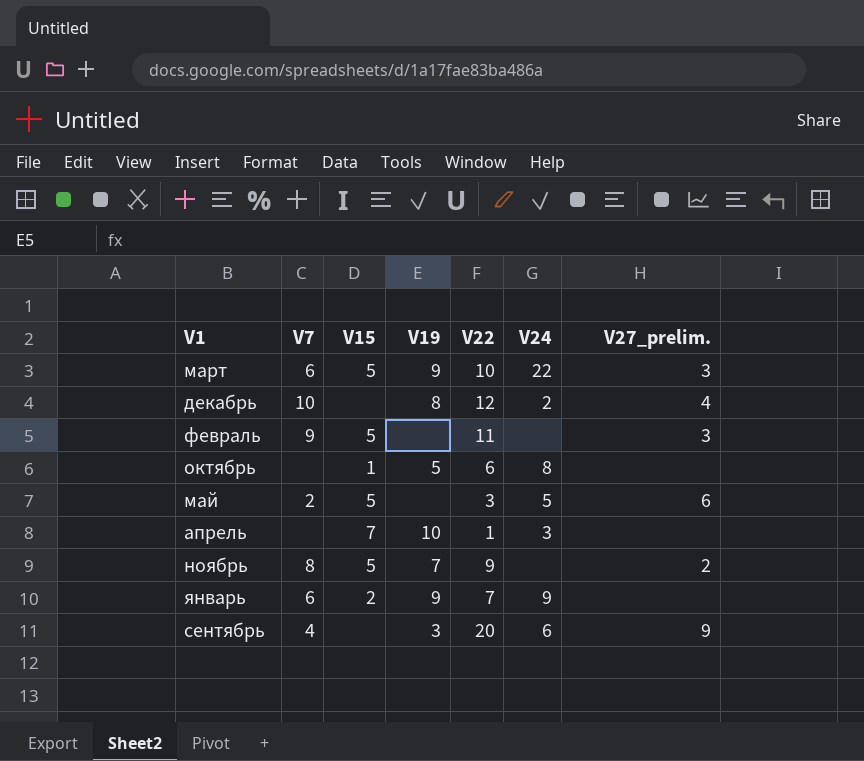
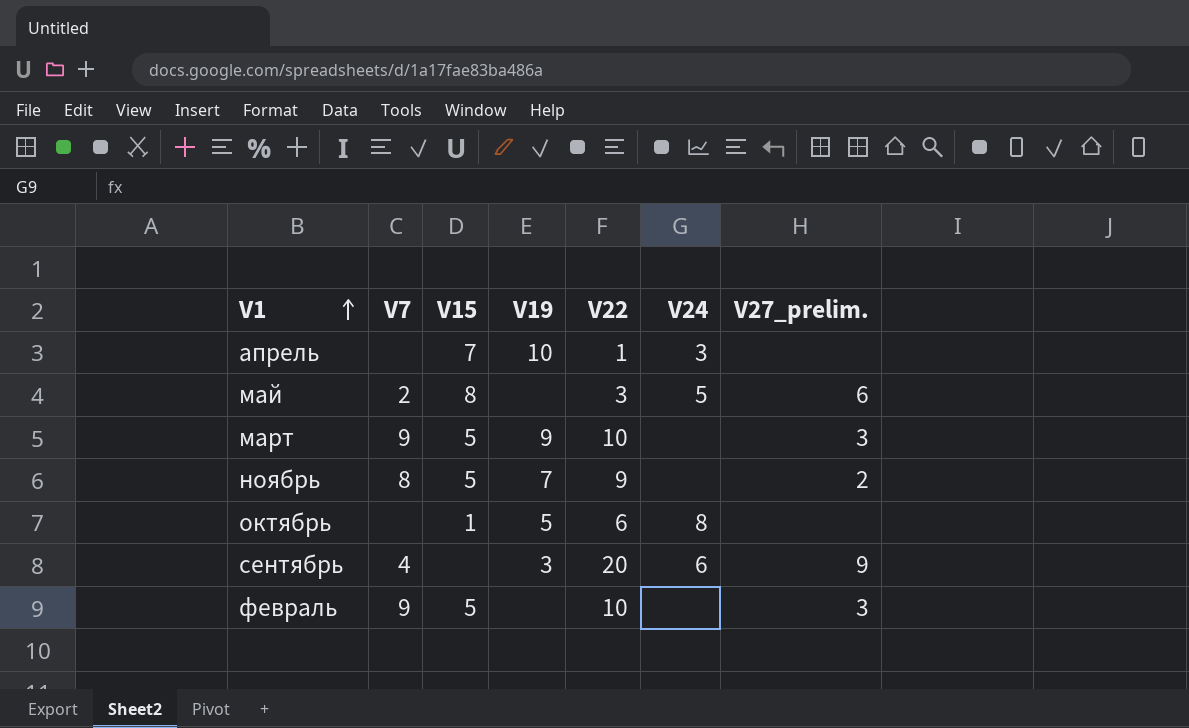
row order: none -> V1 ascending
row декабрь: 10 | none | 8 | 12 | 2 | 4 -> none
row январь: 6 | 2 | 9 | 7 | 9 | none -> none
май | V15: 5 -> 8
март | V7: 6 -> 9
март | V24: 22 -> none
февраль | V22: 11 -> 10

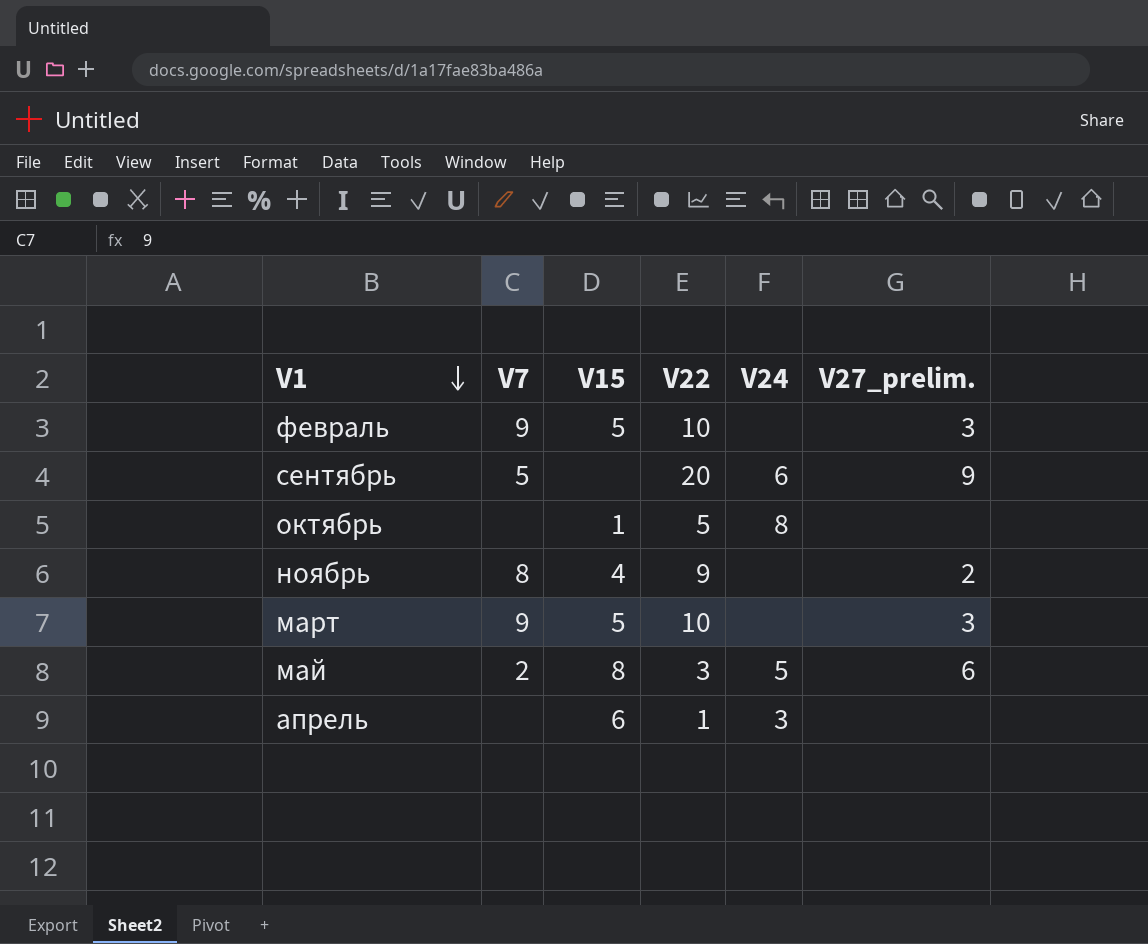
row order: V1 ascending -> V1 descending
column V19 | position: 4 -> none
сентябрь | V7: 4 -> 5
октябрь | V22: 6 -> 5
ноябрь | V15: 5 -> 4
апрель | V15: 7 -> 6

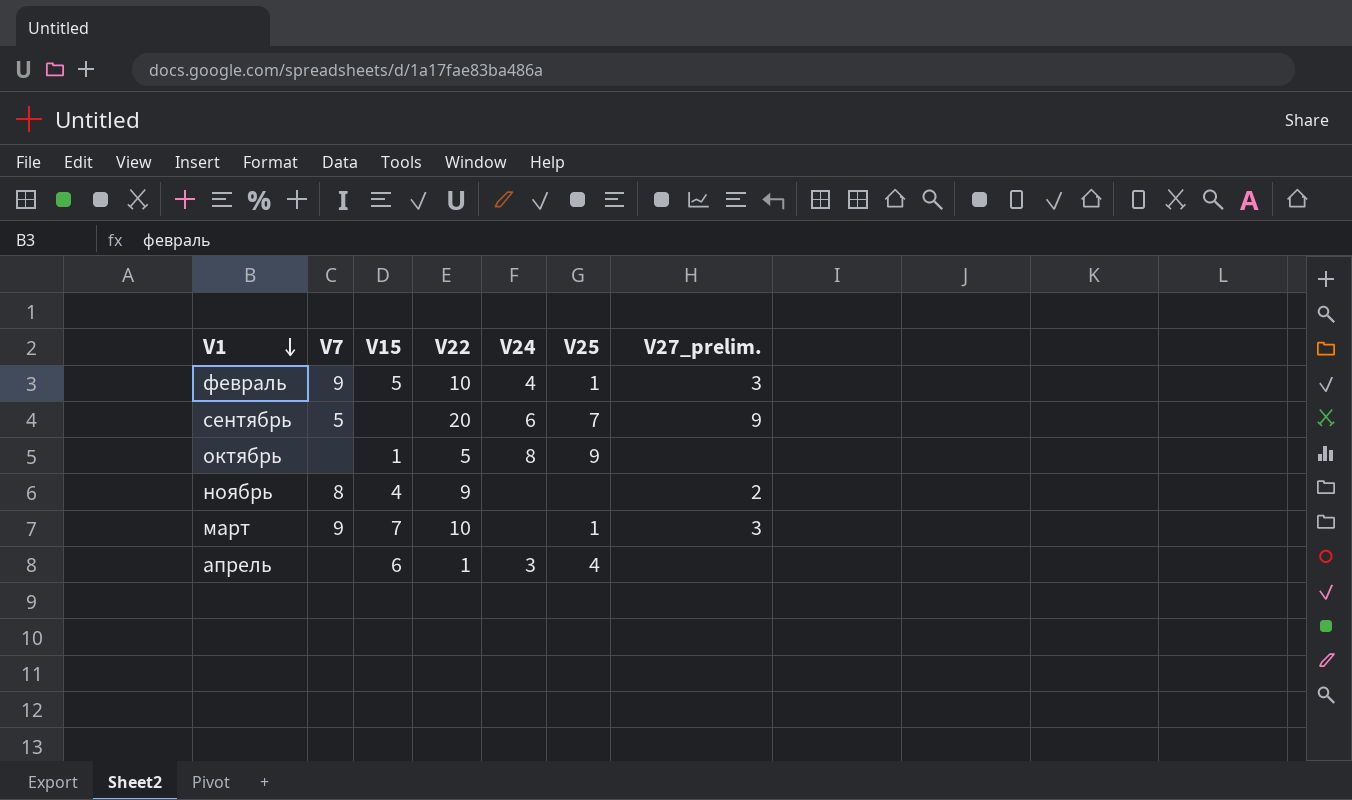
column V25 | position: none -> 6
row май: 2 | 8 | 3 | 5 | 6 -> none
февраль | V24: none -> 4
март | V15: 5 -> 7

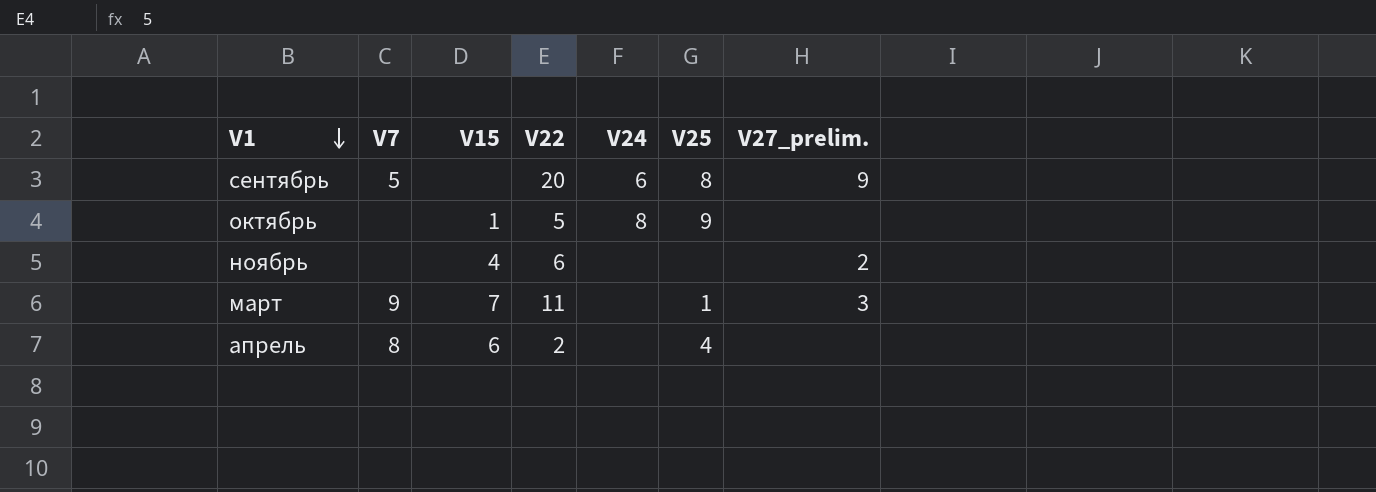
row февраль: 9 | 5 | 10 | 4 | 1 | 3 -> none
сентябрь | V25: 7 -> 8
ноябрь | V7: 8 -> none
ноябрь | V22: 9 -> 6
март | V22: 10 -> 11
апрель | V7: none -> 8
апрель | V22: 1 -> 2
апрель | V24: 3 -> none

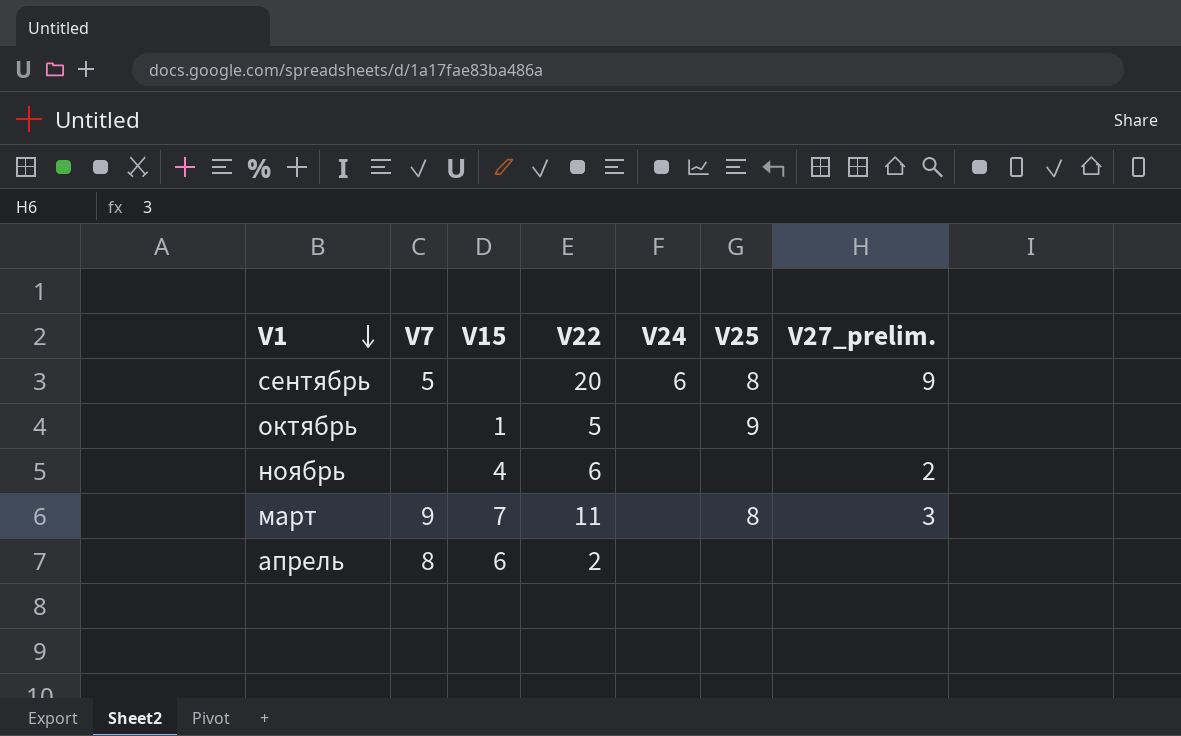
октябрь | V24: 8 -> none
март | V25: 1 -> 8
апрель | V25: 4 -> none

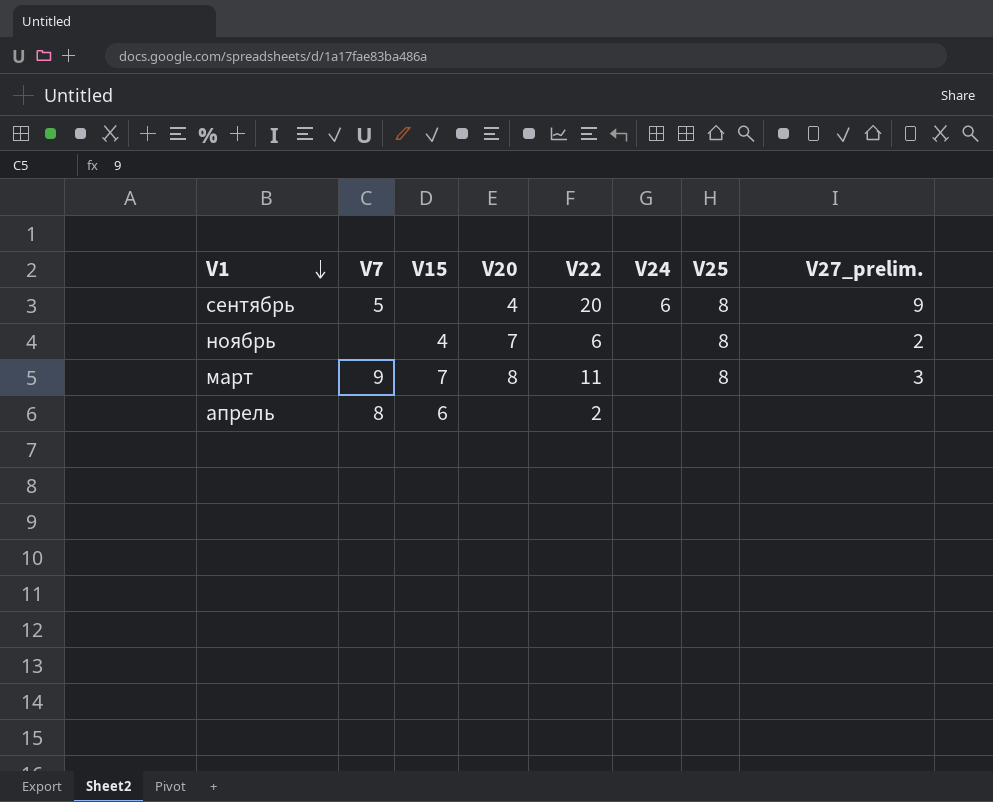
column V20 | position: none -> 4
row октябрь: none | 1 | 5 | none | 9 | none -> none
ноябрь | V25: none -> 8

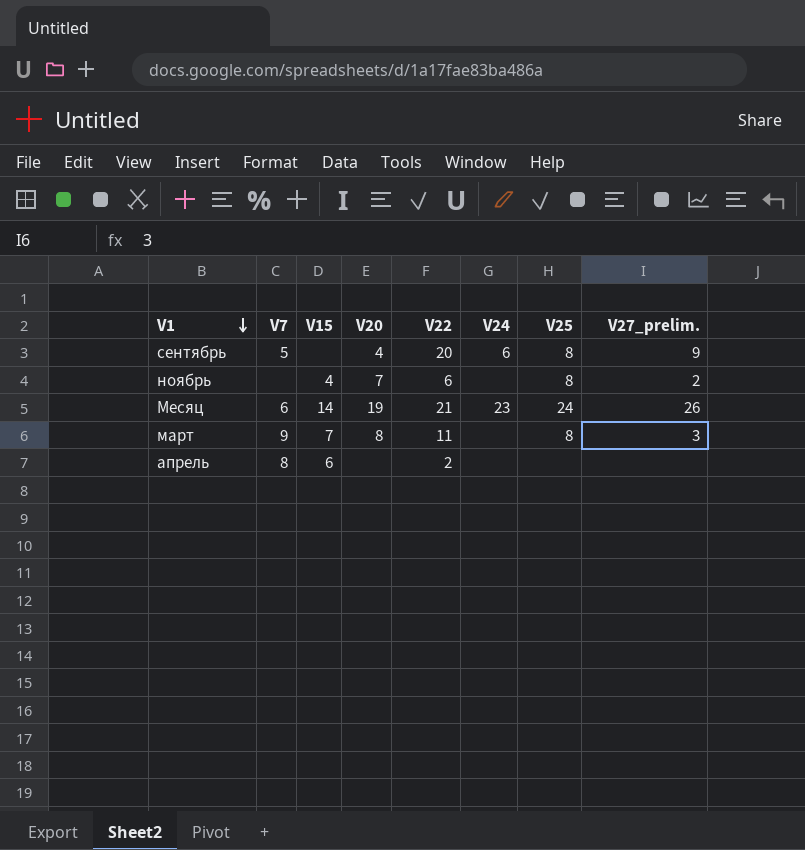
row Месяц: none -> 6 | 14 | 19 | 21 | 23 | 24 | 26

